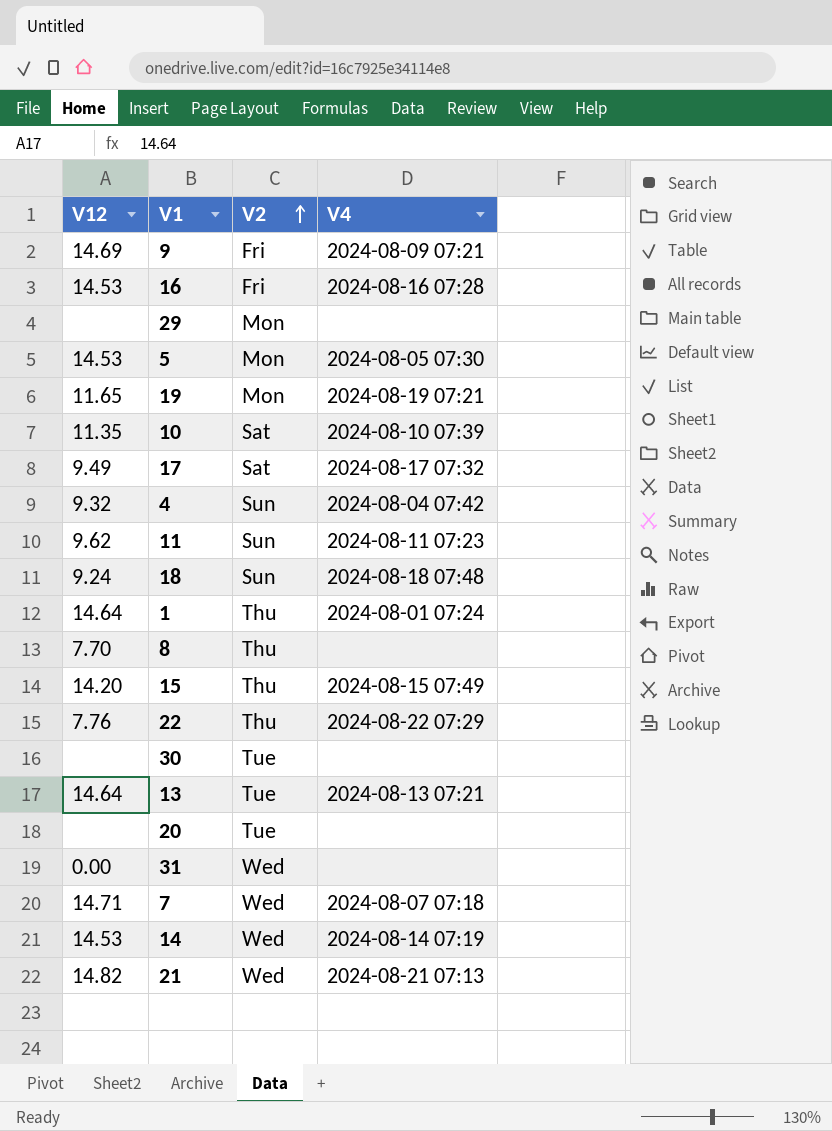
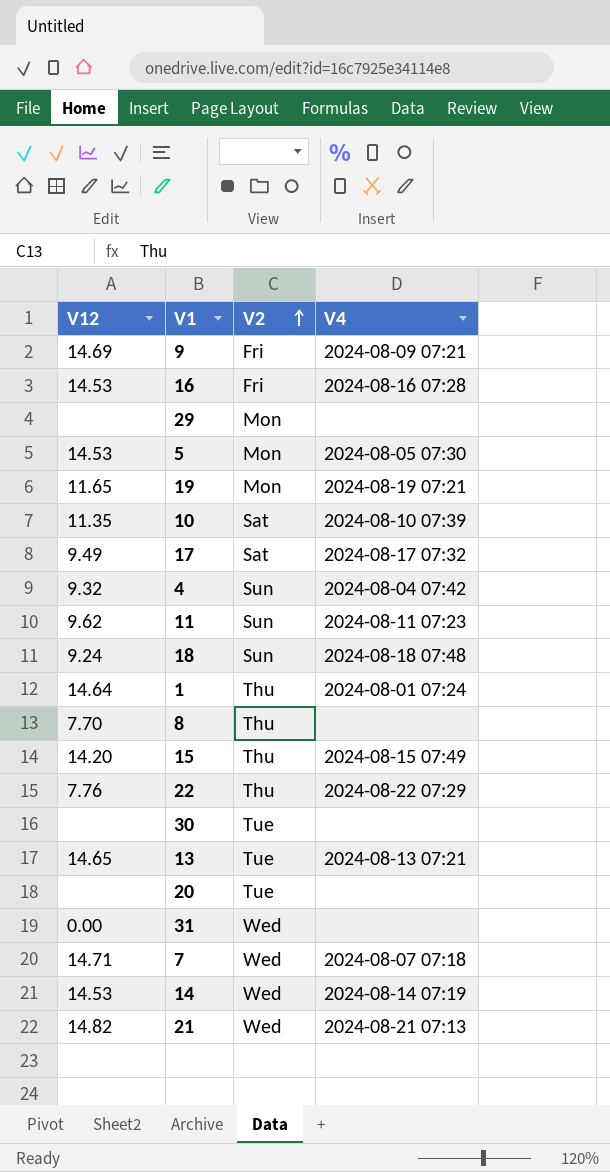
13 | V12: 14.64 -> 14.65

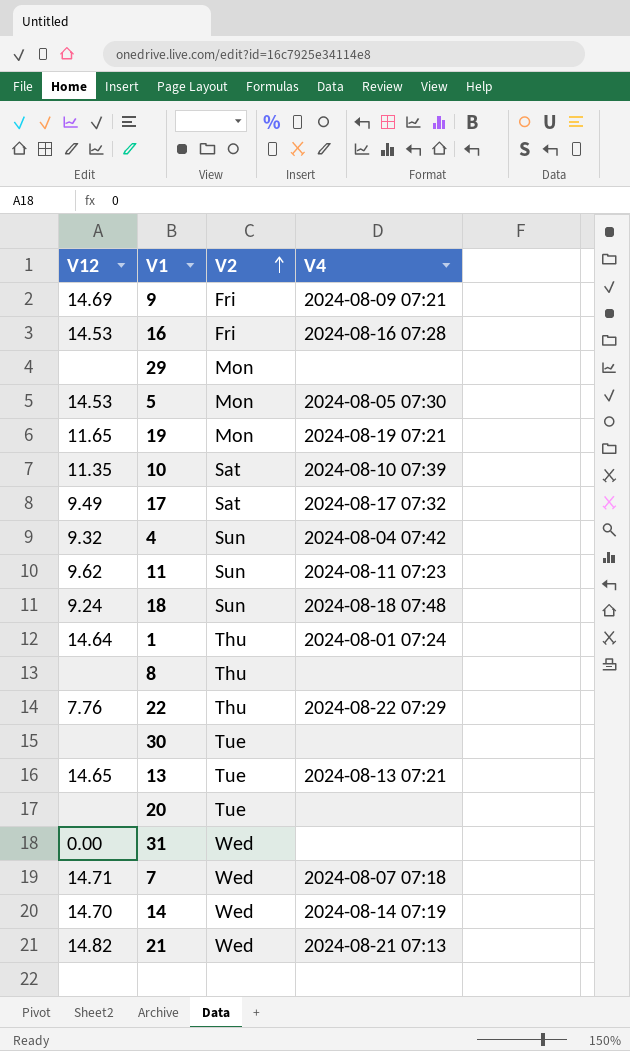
row 15: 14.20 | Thu | 2024-08-15 07:49 -> none
8 | V12: 7.70 -> none
14 | V12: 14.53 -> 14.70

